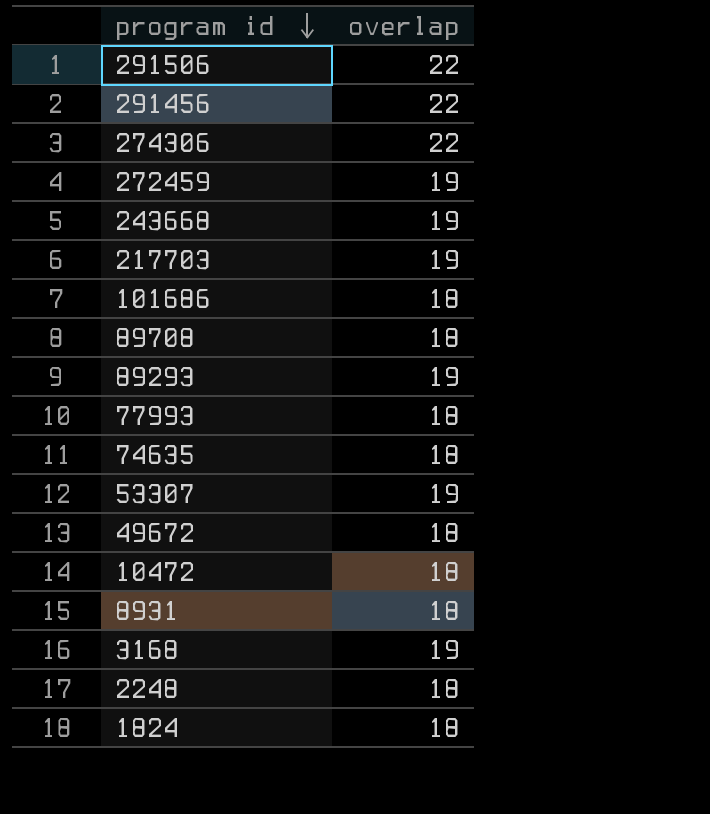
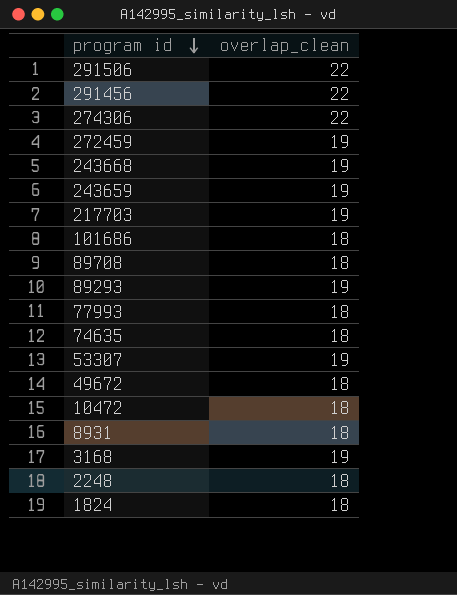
column name: overlap -> overlap_clean
row 243659: none -> 19

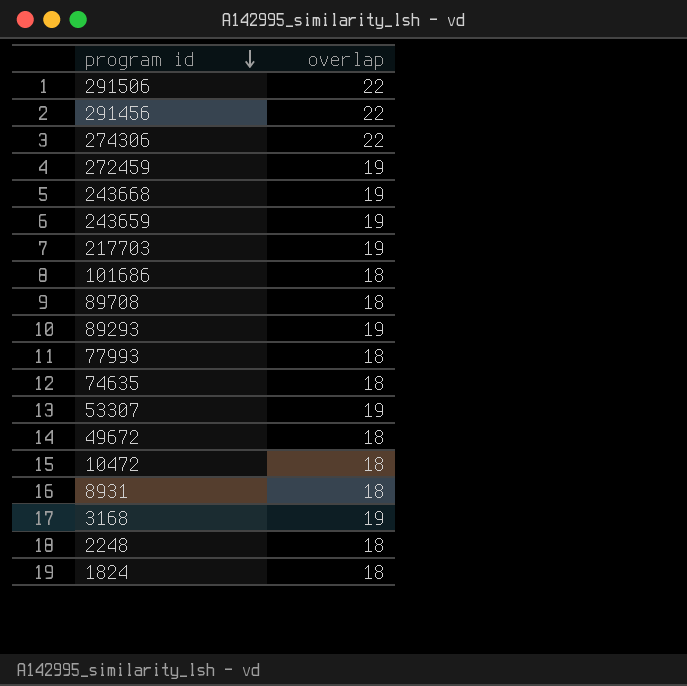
column name: overlap_clean -> overlap

